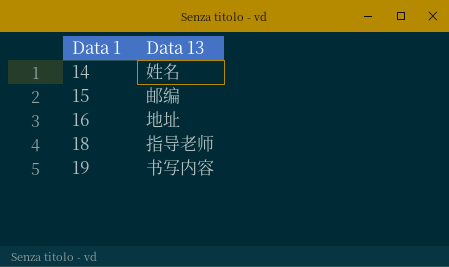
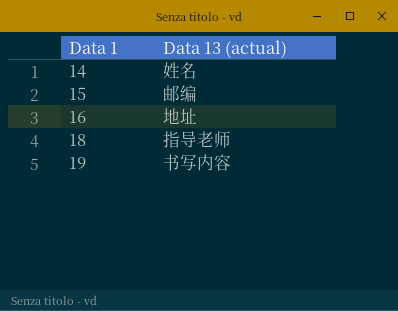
column name: Data 13 -> Data 13 (actual)

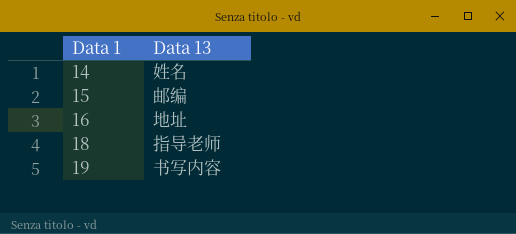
column name: Data 13 (actual) -> Data 13

